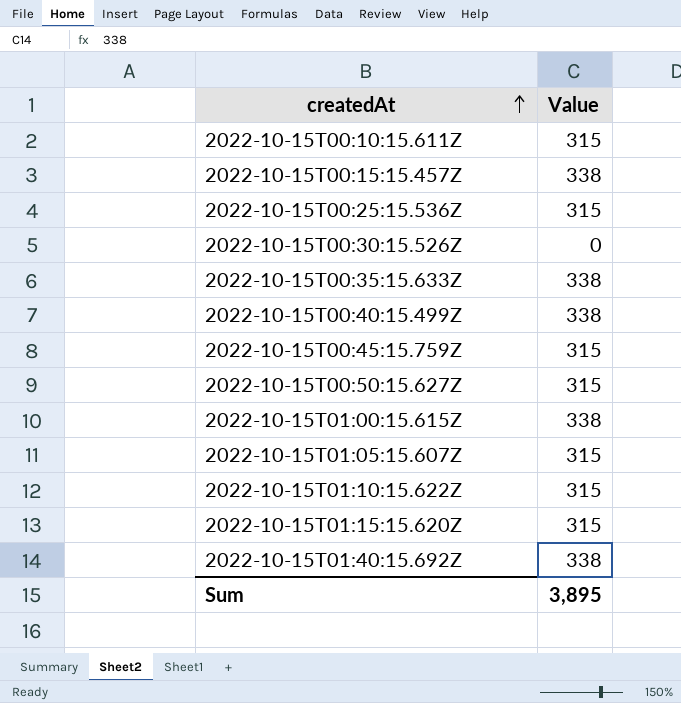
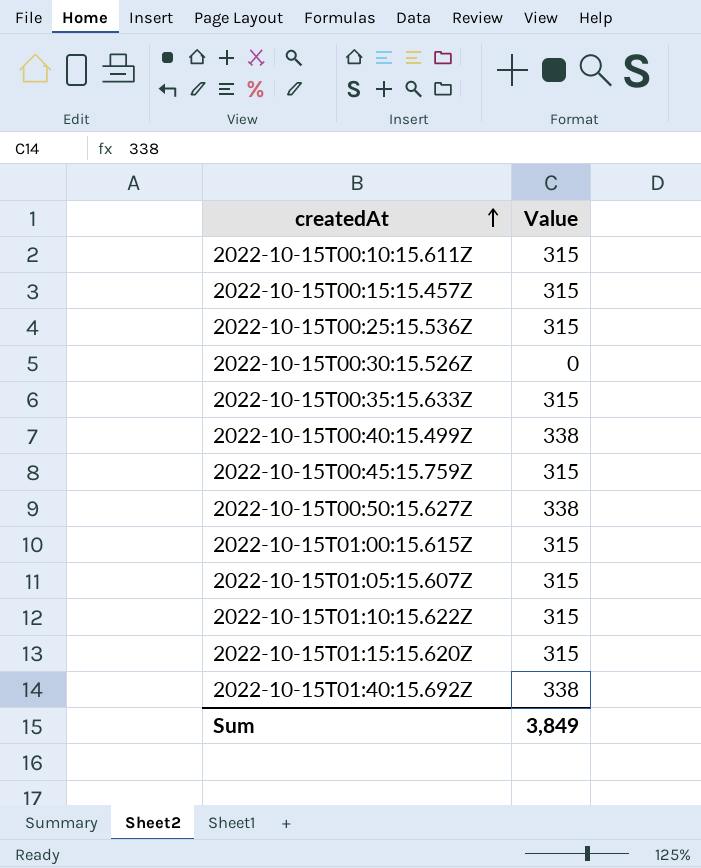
2022-10-15T00:15:15.457Z | Value: 338 -> 315
2022-10-15T00:35:15.633Z | Value: 338 -> 315
2022-10-15T00:50:15.627Z | Value: 315 -> 338
2022-10-15T01:00:15.615Z | Value: 338 -> 315
Sum | Value: 3,895 -> 3,849

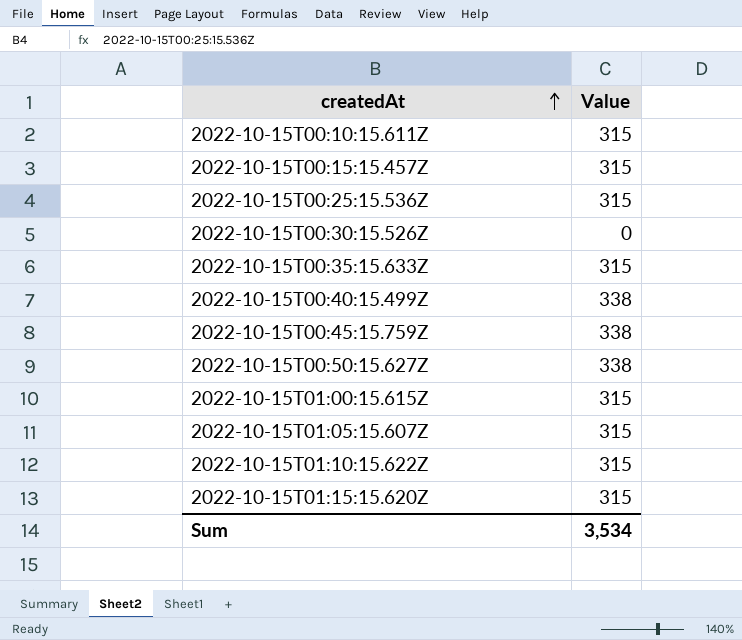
row 2022-10-15T01:40:15.692Z: 338 -> none
2022-10-15T00:45:15.759Z | Value: 315 -> 338
Sum | Value: 3,849 -> 3,534

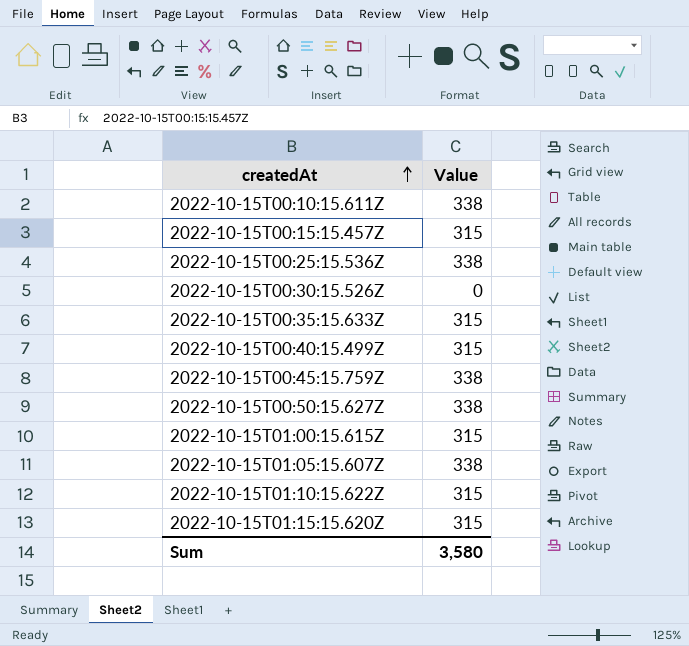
2022-10-15T00:10:15.611Z | Value: 315 -> 338
2022-10-15T00:25:15.536Z | Value: 315 -> 338
2022-10-15T00:40:15.499Z | Value: 338 -> 315
2022-10-15T01:05:15.607Z | Value: 315 -> 338
Sum | Value: 3,534 -> 3,580

